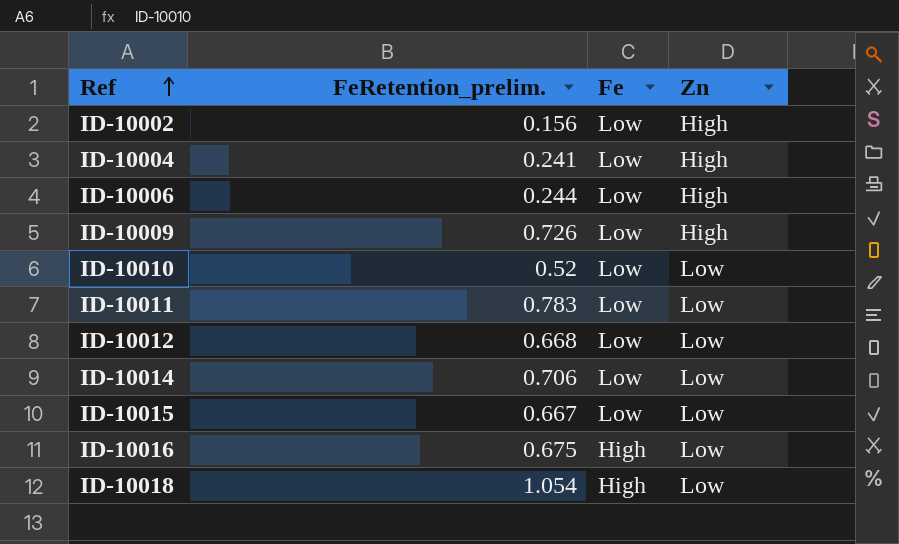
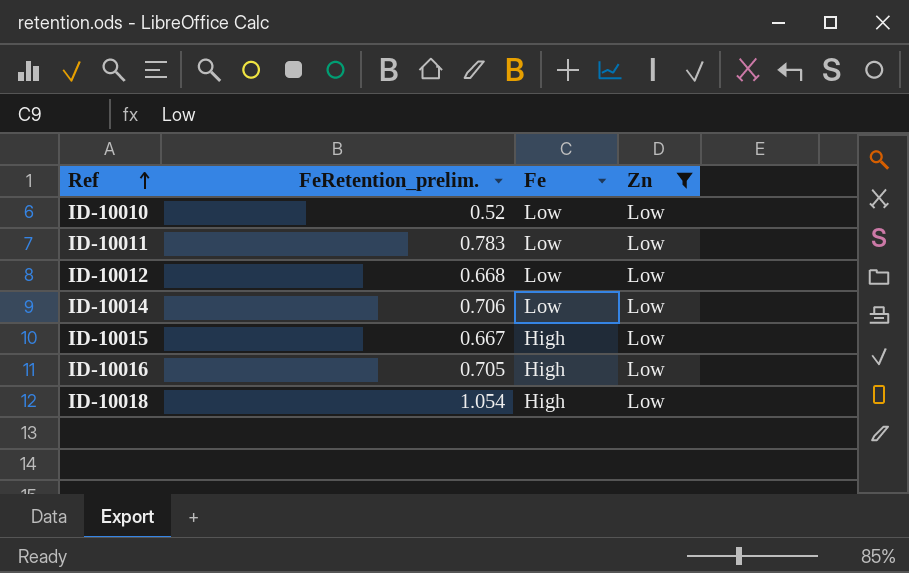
filter: none -> Zn = Low
ID-10015 | Fe: Low -> High
ID-10016 | FeRetention_prelim.: 0.675 -> 0.705

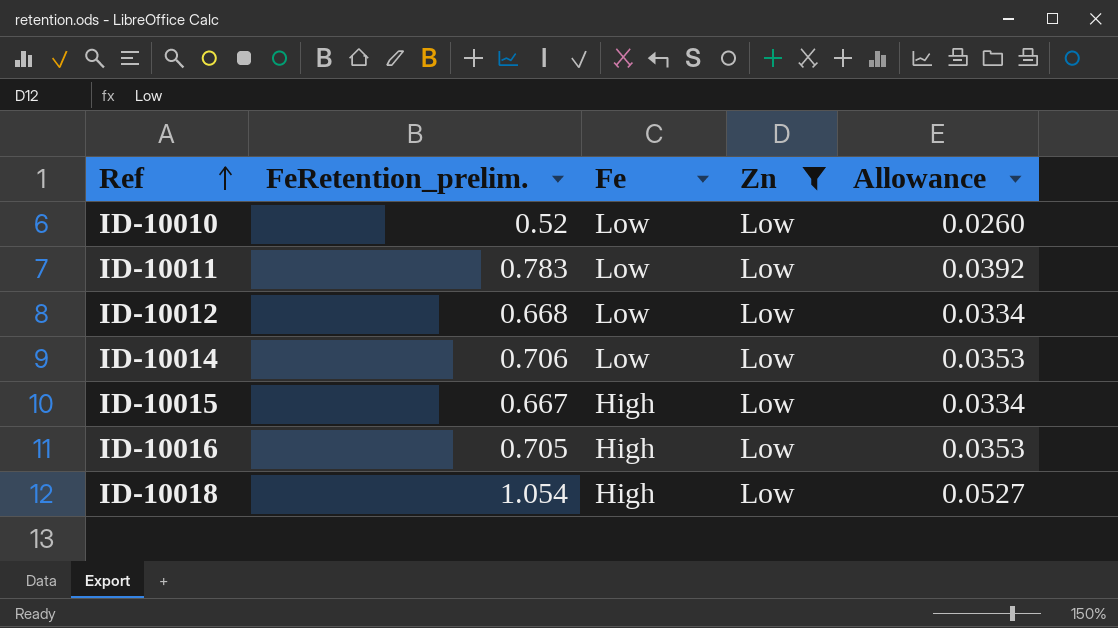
column Allowance | formula: none -> [FeRetention_prelim.] * 0.05

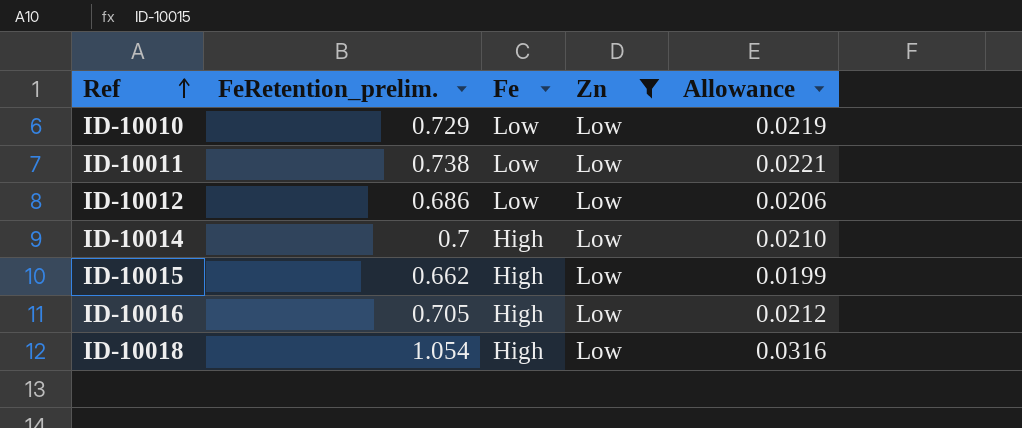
column Allowance | formula: [FeRetention_prelim.] * 0.05 -> [FeRetention_prelim.] * 0.03
ID-10010 | FeRetention_prelim.: 0.52 -> 0.729
ID-10011 | FeRetention_prelim.: 0.783 -> 0.738
ID-10012 | FeRetention_prelim.: 0.668 -> 0.686
ID-10014 | FeRetention_prelim.: 0.706 -> 0.7
ID-10014 | Fe: Low -> High
ID-10015 | FeRetention_prelim.: 0.667 -> 0.662

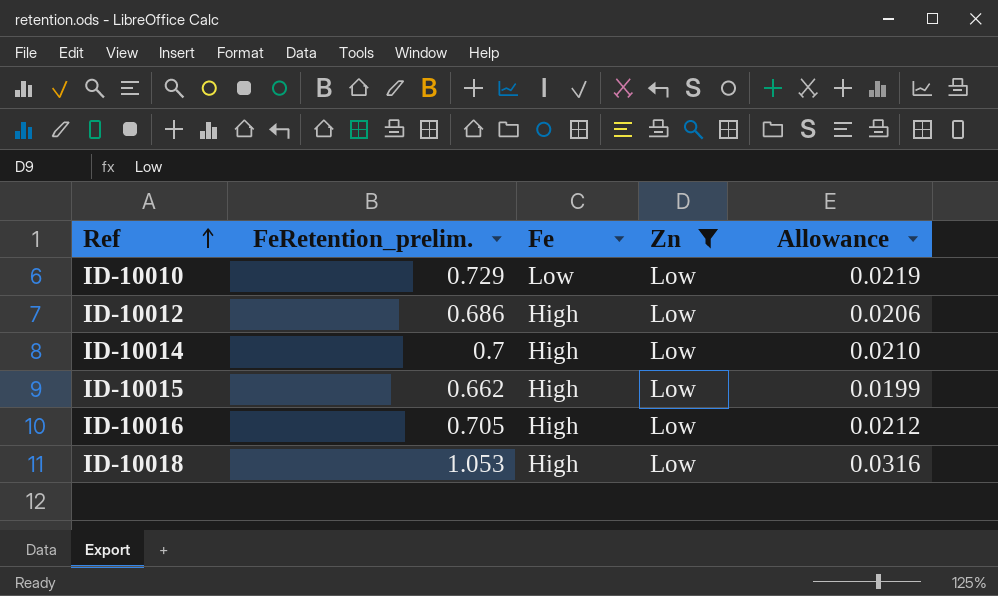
row ID-10011: 0.738 | Low | Low | 0.0221 -> none
ID-10012 | Fe: Low -> High
ID-10018 | FeRetention_prelim.: 1.054 -> 1.053

